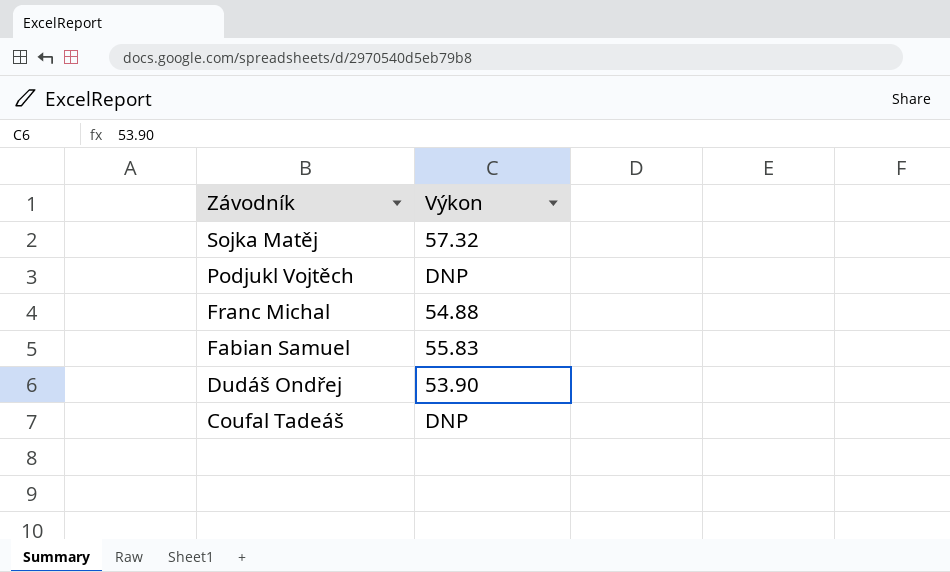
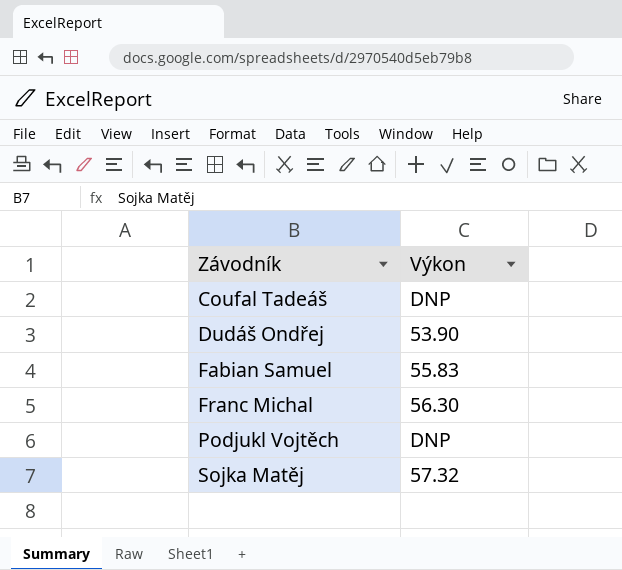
row order: Závodník descending -> Závodník ascending
Franc Michal | Výkon: 54.88 -> 56.30

